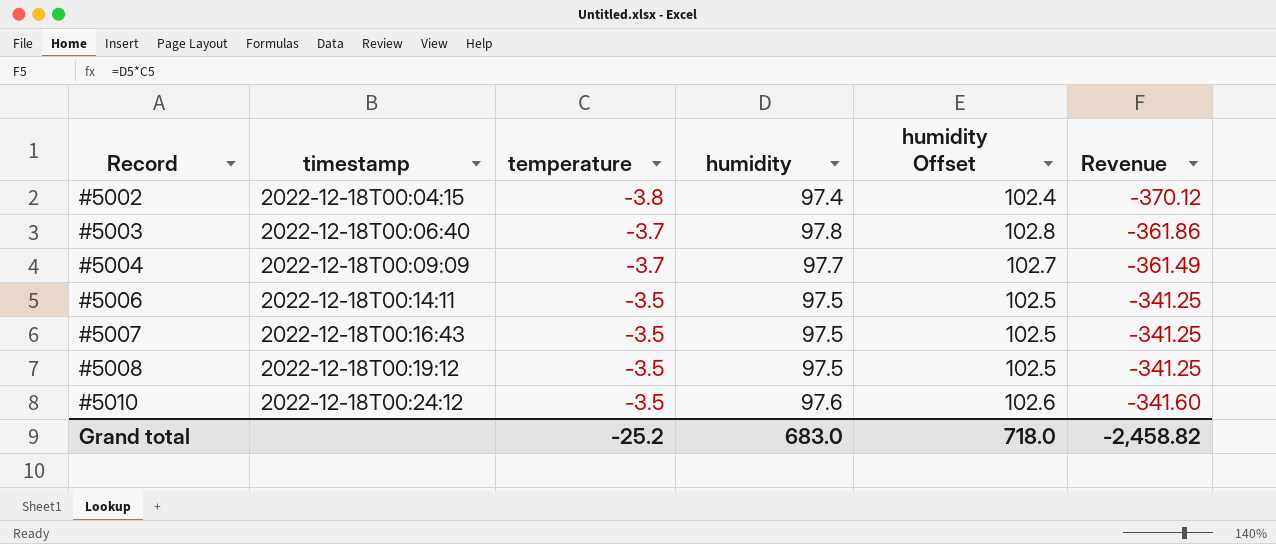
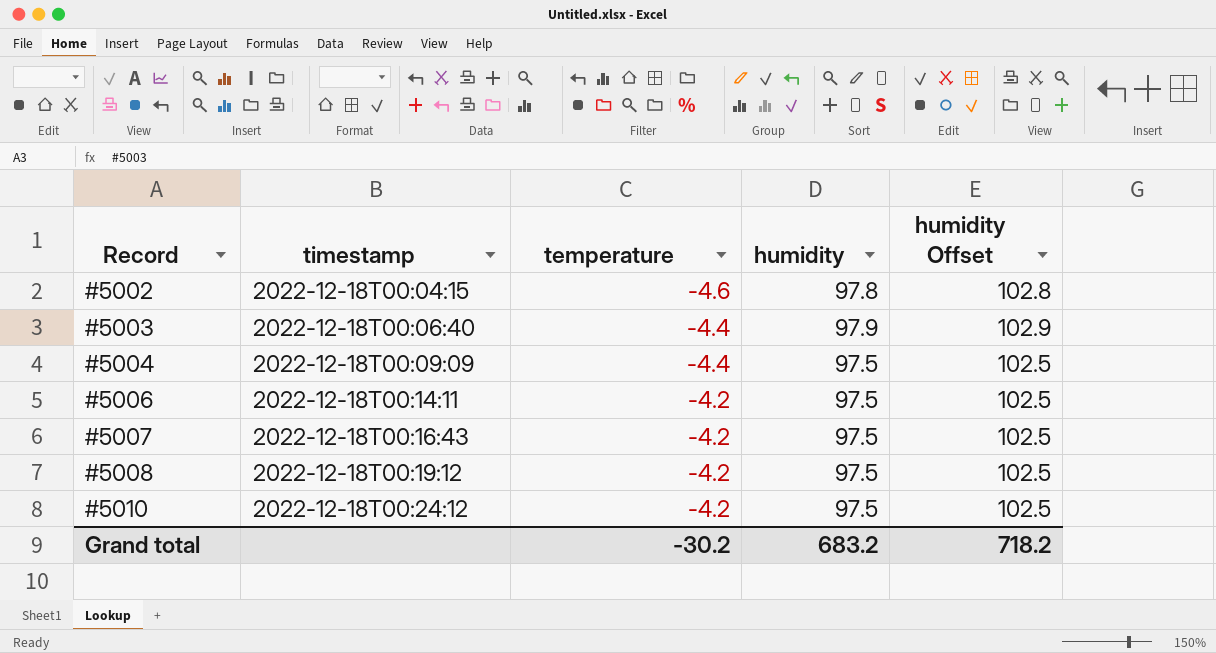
column Revenue | formula: [temperature] * [humidity] -> none
#5002 | temperature: -3.8 -> -4.6
#5002 | humidity: 97.4 -> 97.8
#5002 | humidity Offset: 102.4 -> 102.8
#5003 | temperature: -3.7 -> -4.4
#5003 | humidity: 97.8 -> 97.9
#5003 | humidity Offset: 102.8 -> 102.9
#5004 | temperature: -3.7 -> -4.4
#5004 | humidity: 97.7 -> 97.5
#5004 | humidity Offset: 102.7 -> 102.5
#5006 | temperature: -3.5 -> -4.2
#5007 | temperature: -3.5 -> -4.2
#5008 | temperature: -3.5 -> -4.2
#5010 | temperature: -3.5 -> -4.2
#5010 | humidity: 97.6 -> 97.5
#5010 | humidity Offset: 102.6 -> 102.5
Grand total | temperature: -25.2 -> -30.2
Grand total | humidity: 683.0 -> 683.2
Grand total | humidity Offset: 718.0 -> 718.2

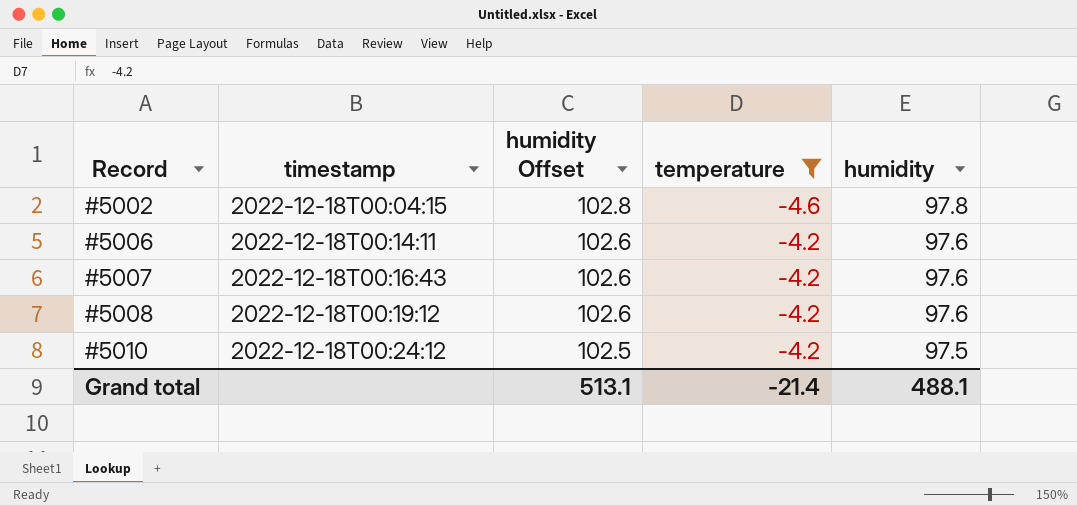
filter: none -> temperature != -4.4
column humidity Offset | position: 5 -> 3
#5006 | humidity Offset: 102.5 -> 102.6
#5006 | humidity: 97.5 -> 97.6
#5007 | humidity Offset: 102.5 -> 102.6
#5007 | humidity: 97.5 -> 97.6
#5008 | humidity Offset: 102.5 -> 102.6
#5008 | humidity: 97.5 -> 97.6
Grand total | humidity Offset: 718.2 -> 513.1
Grand total | temperature: -30.2 -> -21.4
Grand total | humidity: 683.2 -> 488.1

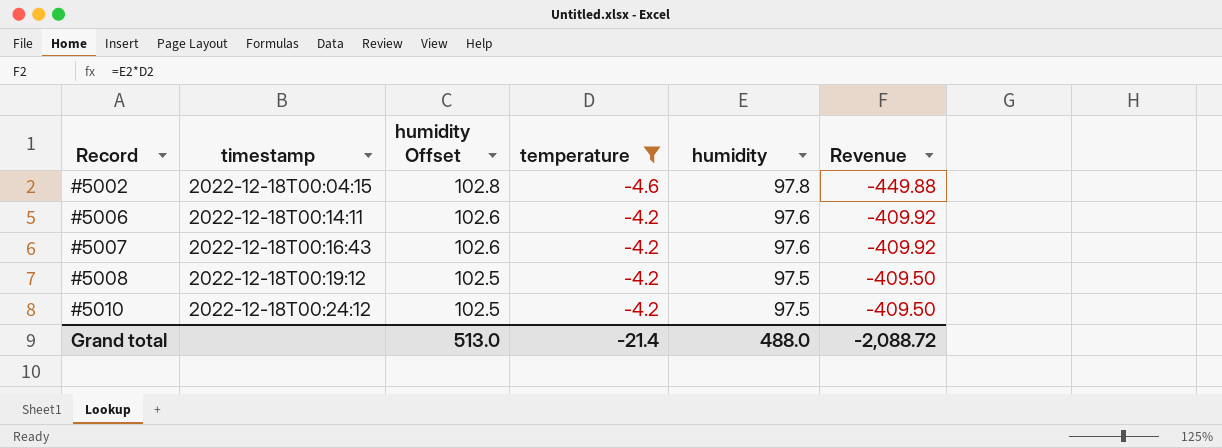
column Revenue | formula: none -> [temperature] * [humidity]
#5008 | humidity Offset: 102.6 -> 102.5
#5008 | humidity: 97.6 -> 97.5
Grand total | humidity Offset: 513.1 -> 513.0
Grand total | humidity: 488.1 -> 488.0

